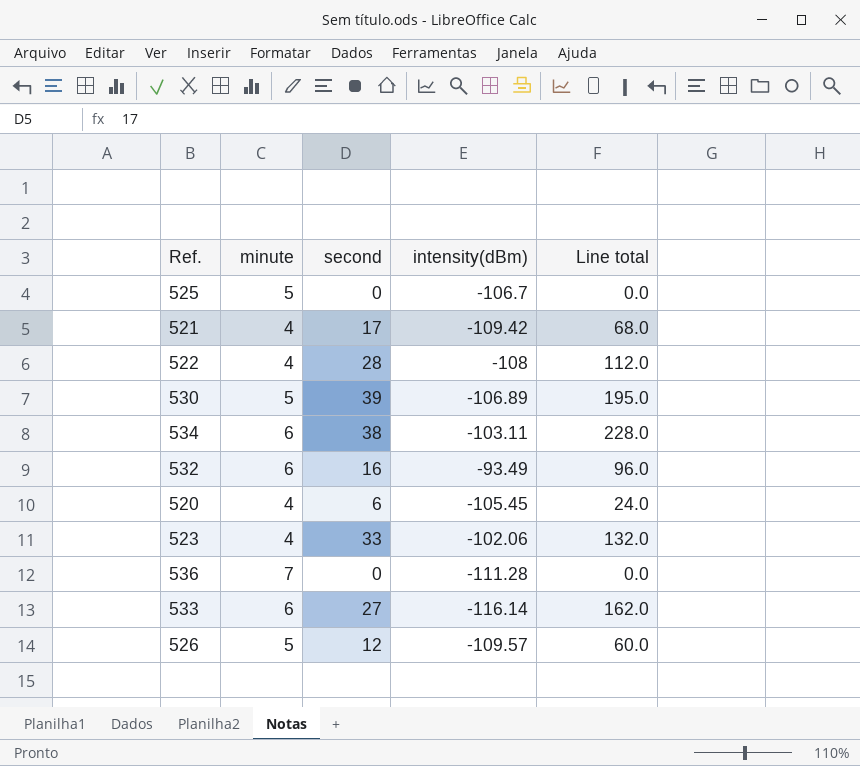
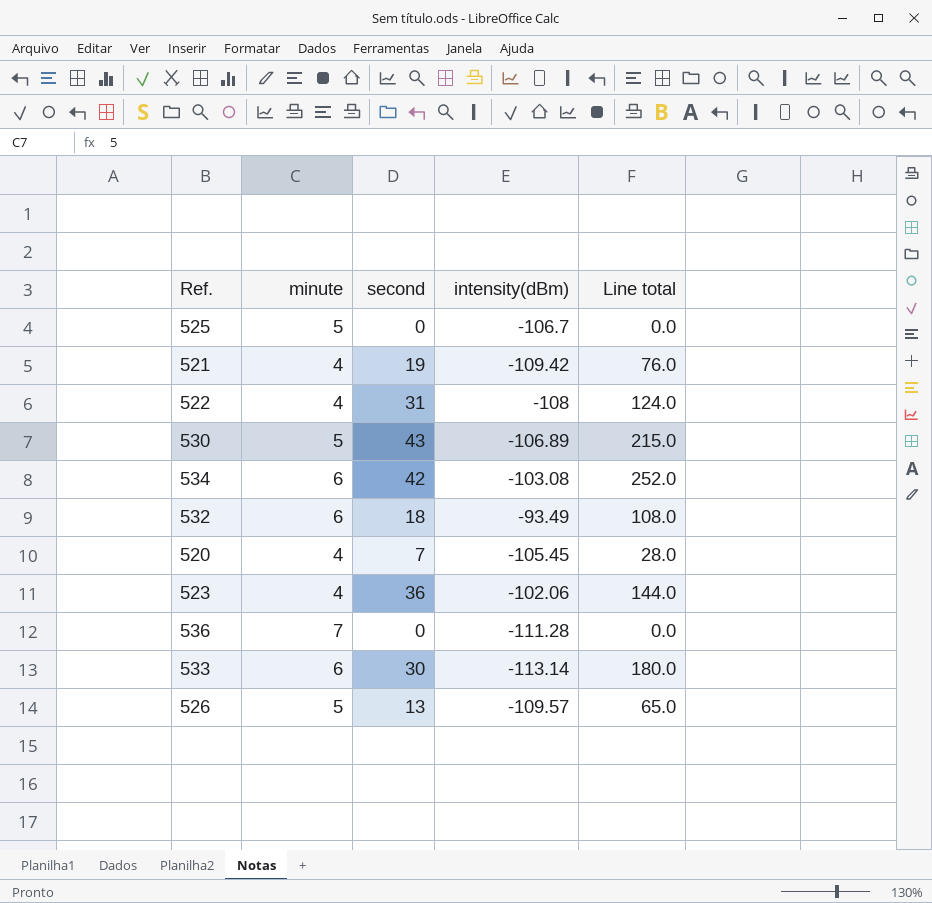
521 | second: 17 -> 19
521 | Line total: 68.0 -> 76.0
522 | second: 28 -> 31
522 | Line total: 112.0 -> 124.0
530 | second: 39 -> 43
530 | Line total: 195.0 -> 215.0
534 | second: 38 -> 42
534 | intensity(dBm): -103.11 -> -103.08
534 | Line total: 228.0 -> 252.0
532 | second: 16 -> 18
532 | Line total: 96.0 -> 108.0
520 | second: 6 -> 7
520 | Line total: 24.0 -> 28.0
523 | second: 33 -> 36
523 | Line total: 132.0 -> 144.0
533 | second: 27 -> 30
533 | intensity(dBm): -116.14 -> -113.14
533 | Line total: 162.0 -> 180.0
526 | second: 12 -> 13
526 | Line total: 60.0 -> 65.0

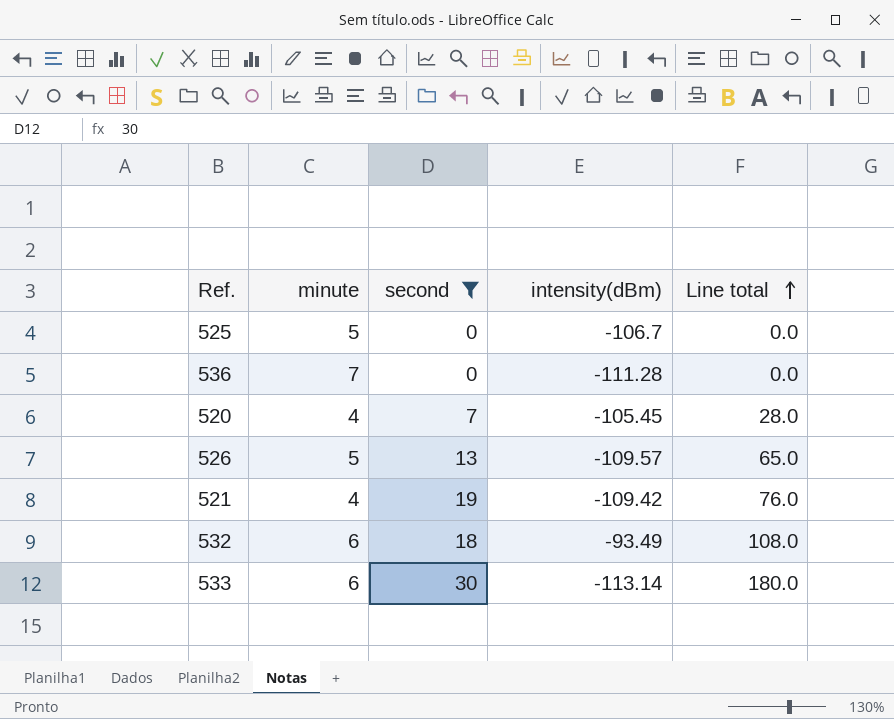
filter: none -> second <= 30
row order: none -> Line total ascending

